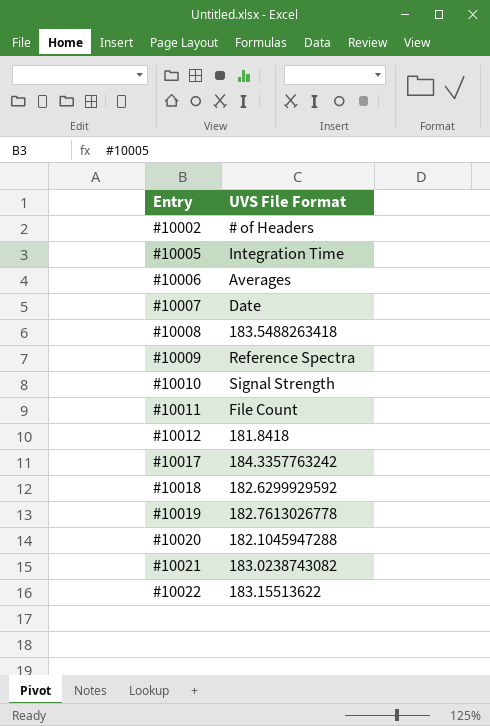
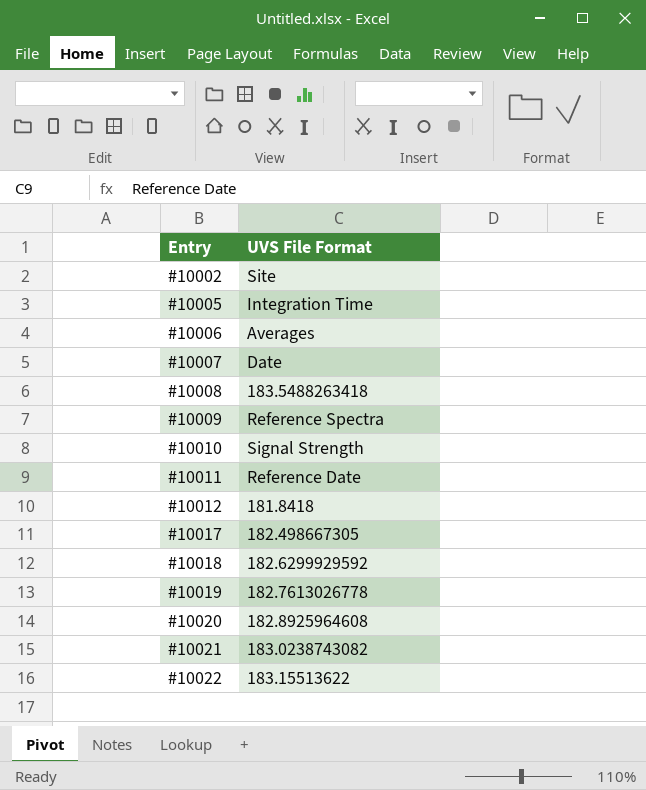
#10002 | UVS File Format: # of Headers -> Site
#10011 | UVS File Format: File Count -> Reference Date
#10017 | UVS File Format: 184.3357763242 -> 182.498667305
#10020 | UVS File Format: 182.1045947288 -> 182.8925964608

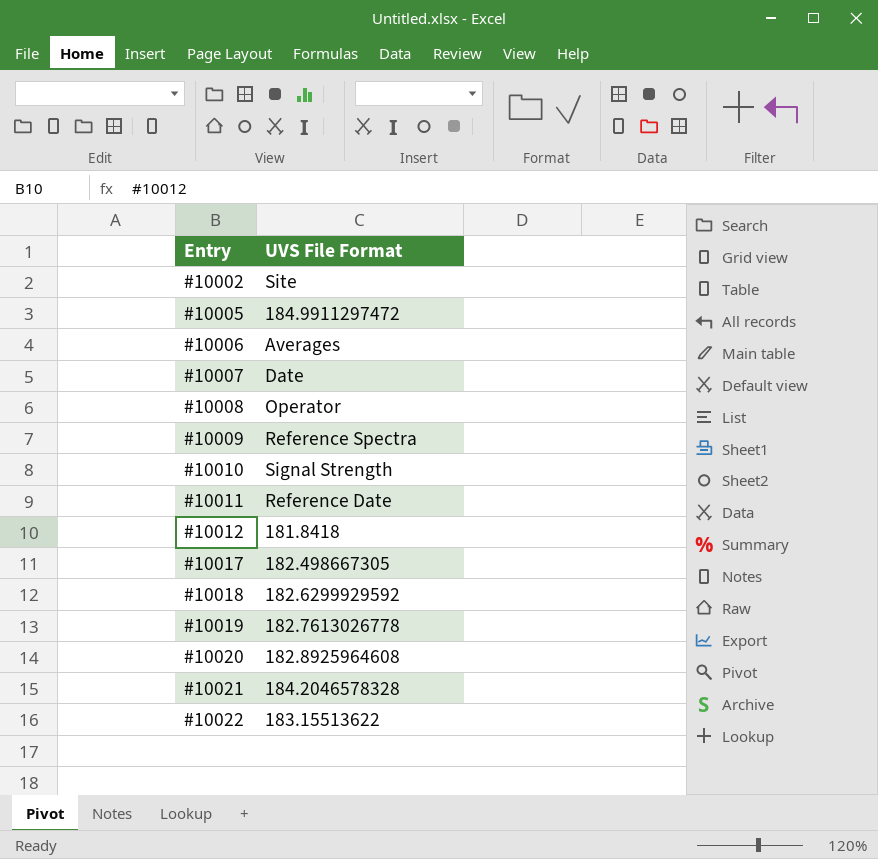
#10005 | UVS File Format: Integration Time -> 184.9911297472
#10008 | UVS File Format: 183.5488263418 -> Operator
#10021 | UVS File Format: 183.0238743082 -> 184.2046578328

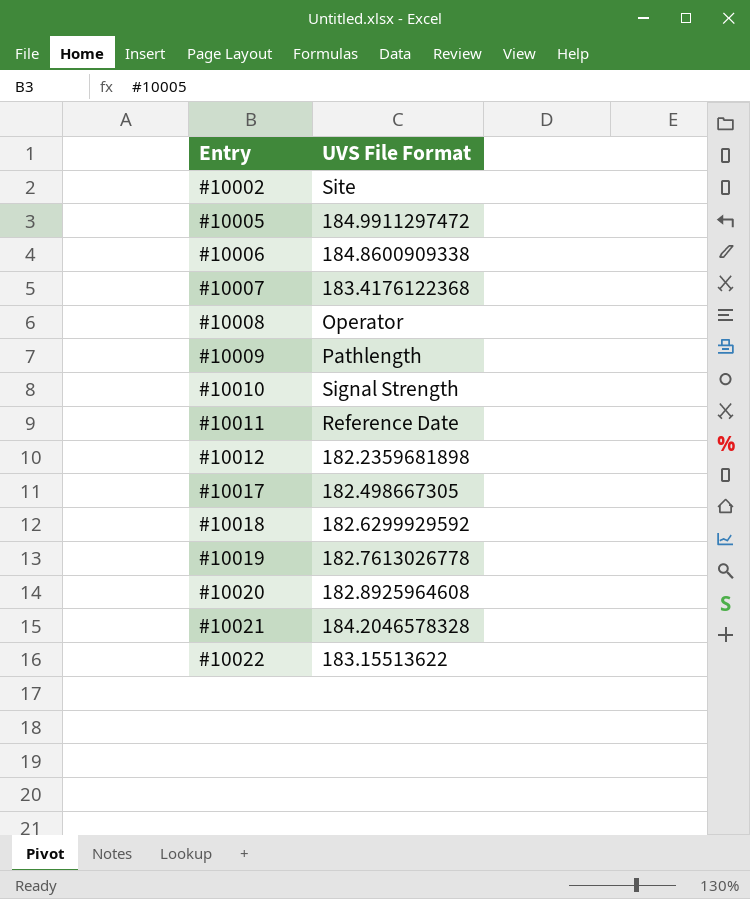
#10006 | UVS File Format: Averages -> 184.8600909338
#10007 | UVS File Format: Date -> 183.4176122368
#10009 | UVS File Format: Reference Spectra -> Pathlength
#10012 | UVS File Format: 181.8418 -> 182.2359681898

